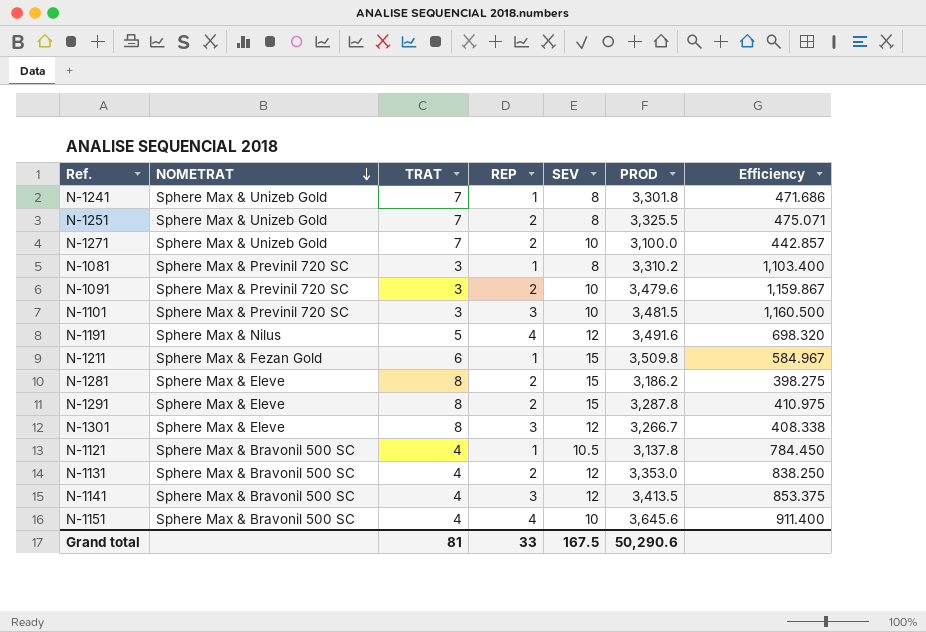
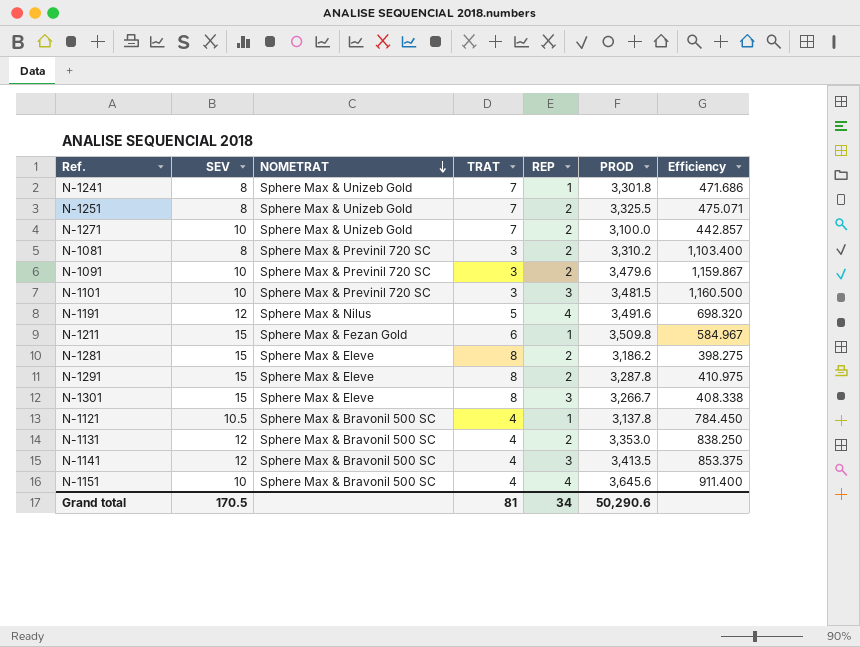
column SEV | position: 5 -> 2
N-1081 | REP: 1 -> 2
N-1301 | SEV: 12 -> 15
Grand total | SEV: 167.5 -> 170.5
Grand total | REP: 33 -> 34

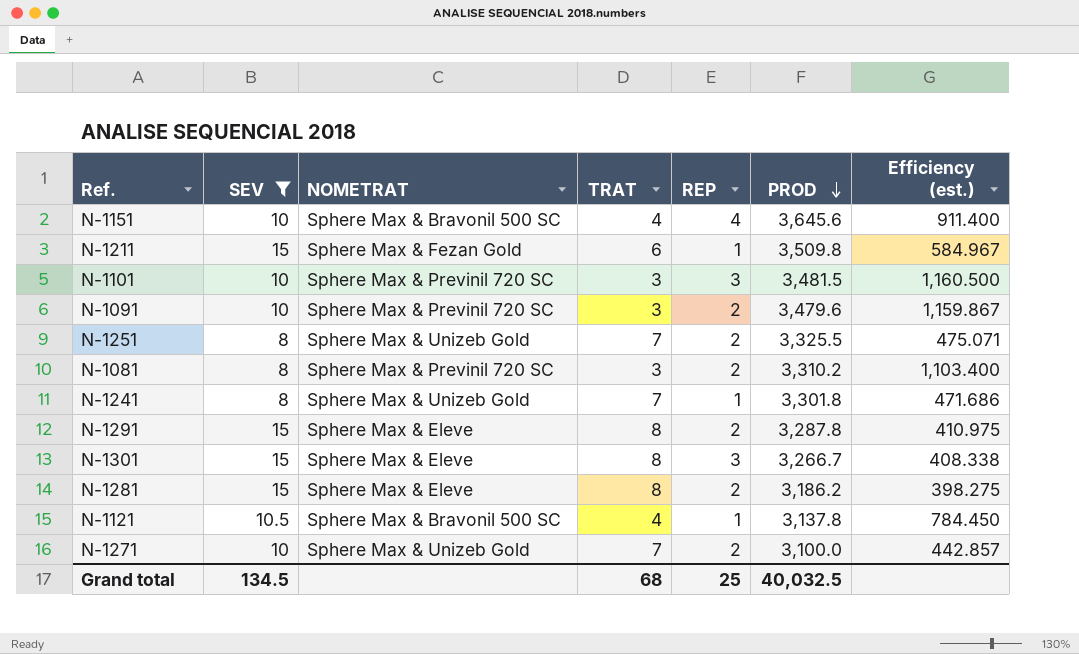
filter: none -> SEV != 12
row order: NOMETRAT descending -> PROD descending
column name: Efficiency -> Efficiency (est.)
Grand total | SEV: 170.5 -> 134.5
Grand total | TRAT: 81 -> 68
Grand total | REP: 34 -> 25
Grand total | PROD: 50,290.6 -> 40,032.5

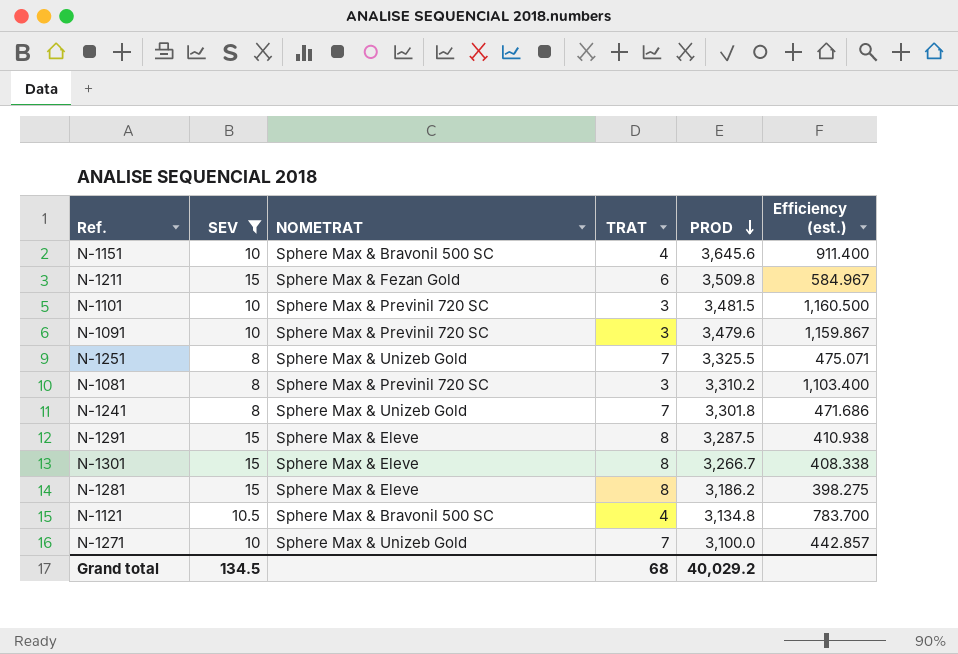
column REP | position: 5 -> none
N-1291 | PROD: 3,287.8 -> 3,287.5
N-1291 | Efficiency (est.): 410.975 -> 410.938
N-1121 | PROD: 3,137.8 -> 3,134.8
N-1121 | Efficiency (est.): 784.450 -> 783.700
Grand total | PROD: 40,032.5 -> 40,029.2

